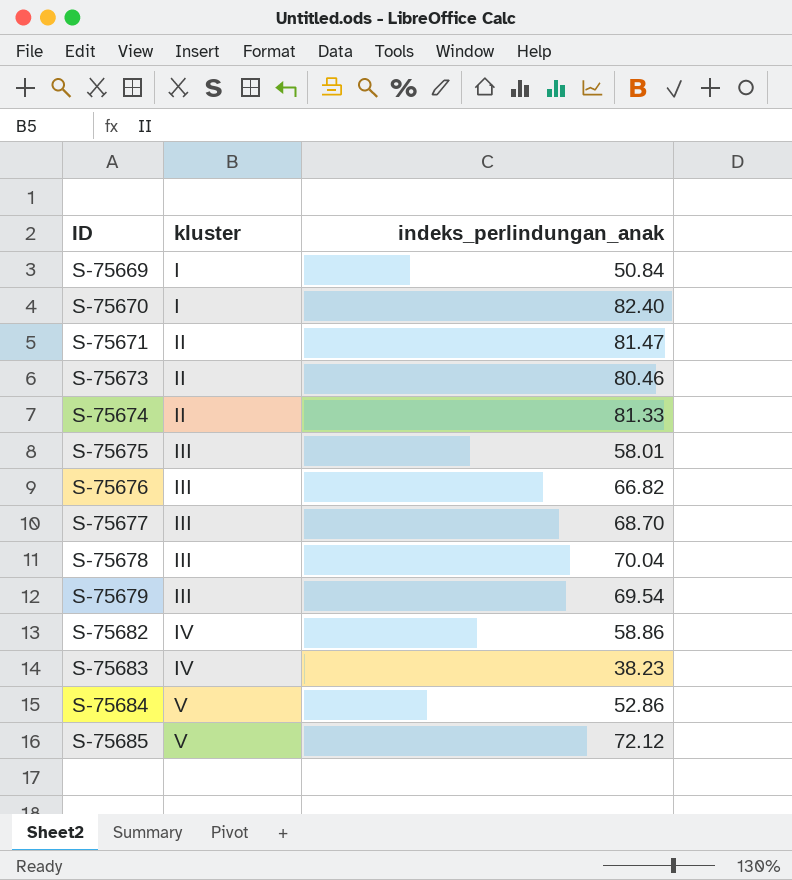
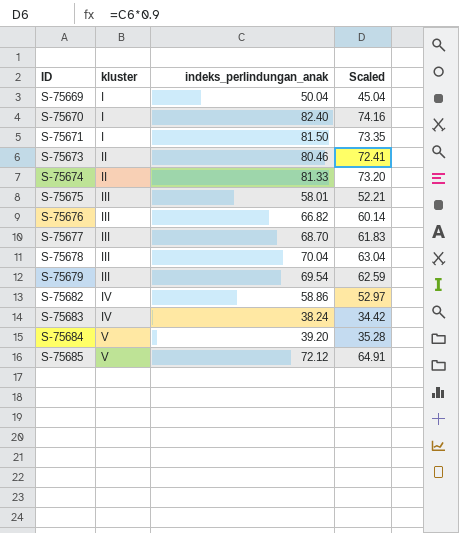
column Scaled | formula: none -> [indeks_perlindungan_anak] * 0.9
S-75669 | indeks_perlindungan_anak: 50.84 -> 50.04
S-75671 | kluster: II -> I
S-75671 | indeks_perlindungan_anak: 81.47 -> 81.50
S-75683 | indeks_perlindungan_anak: 38.23 -> 38.24
S-75684 | indeks_perlindungan_anak: 52.86 -> 39.20

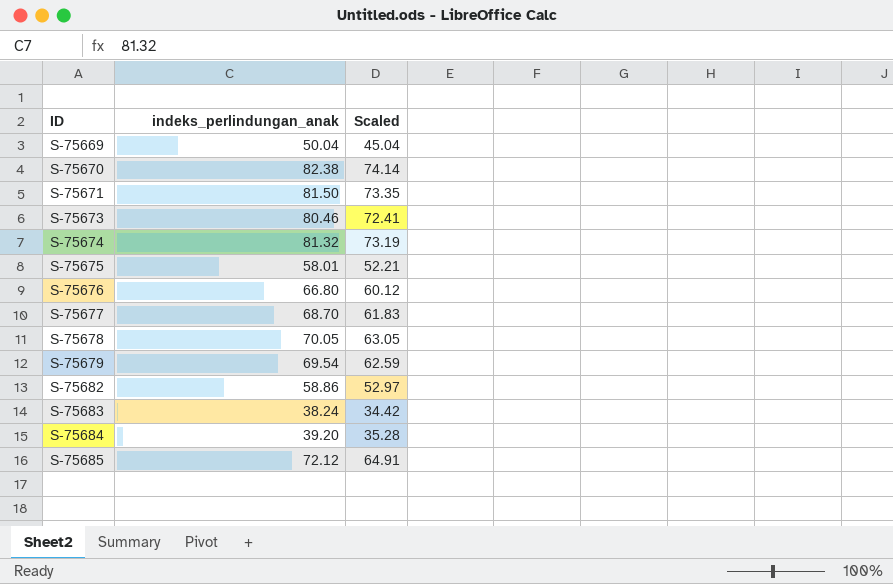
column kluster | position: 2 -> none
S-75670 | indeks_perlindungan_anak: 82.40 -> 82.38
S-75670 | Scaled: 74.16 -> 74.14
S-75674 | indeks_perlindungan_anak: 81.33 -> 81.32
S-75674 | Scaled: 73.20 -> 73.19
S-75676 | indeks_perlindungan_anak: 66.82 -> 66.80
S-75676 | Scaled: 60.14 -> 60.12
S-75678 | indeks_perlindungan_anak: 70.04 -> 70.05
S-75678 | Scaled: 63.04 -> 63.05

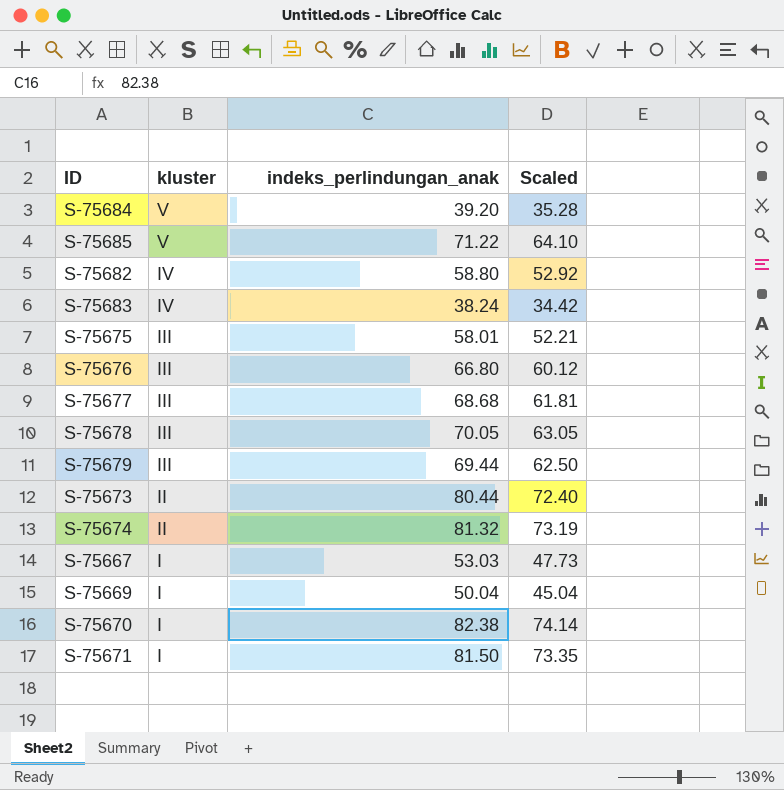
row order: ID ascending -> kluster descending
column kluster | position: none -> 2
S-75685 | indeks_perlindungan_anak: 72.12 -> 71.22
S-75685 | Scaled: 64.91 -> 64.10
S-75682 | indeks_perlindungan_anak: 58.86 -> 58.80
S-75682 | Scaled: 52.97 -> 52.92
S-75677 | indeks_perlindungan_anak: 68.70 -> 68.68
S-75677 | Scaled: 61.83 -> 61.81
S-75679 | indeks_perlindungan_anak: 69.54 -> 69.44
S-75679 | Scaled: 62.59 -> 62.50
S-75673 | indeks_perlindungan_anak: 80.46 -> 80.44
S-75673 | Scaled: 72.41 -> 72.40
row S-75667: none -> I | 53.03 | 47.73

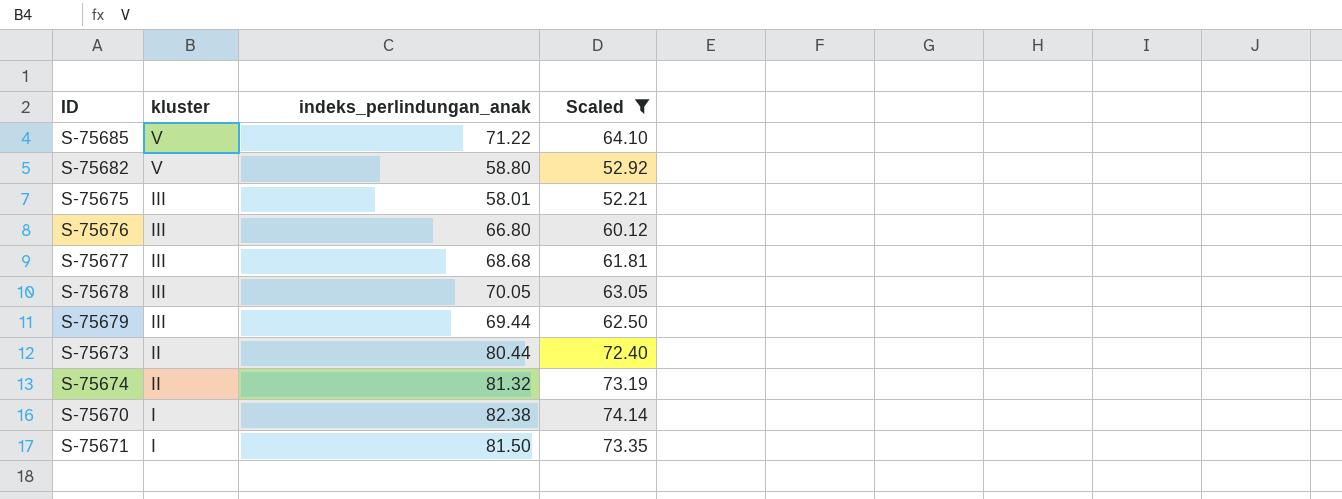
filter: none -> Scaled >= 52.21
S-75682 | kluster: IV -> V

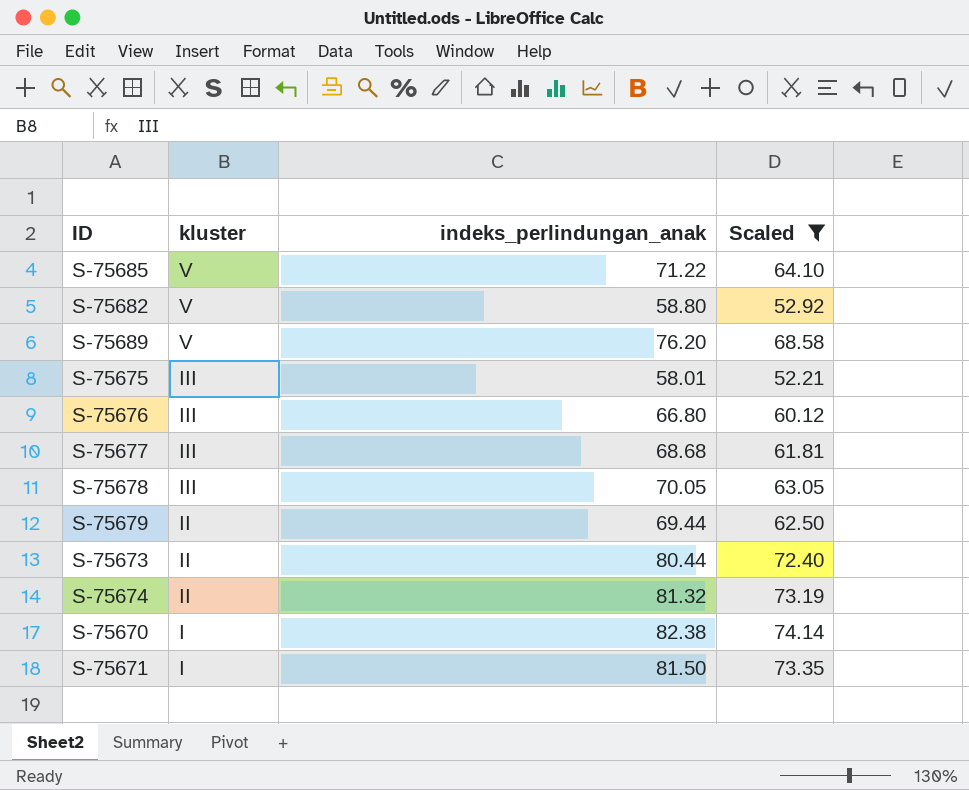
row S-75689: none -> V | 76.20 | 68.58
S-75679 | kluster: III -> II

